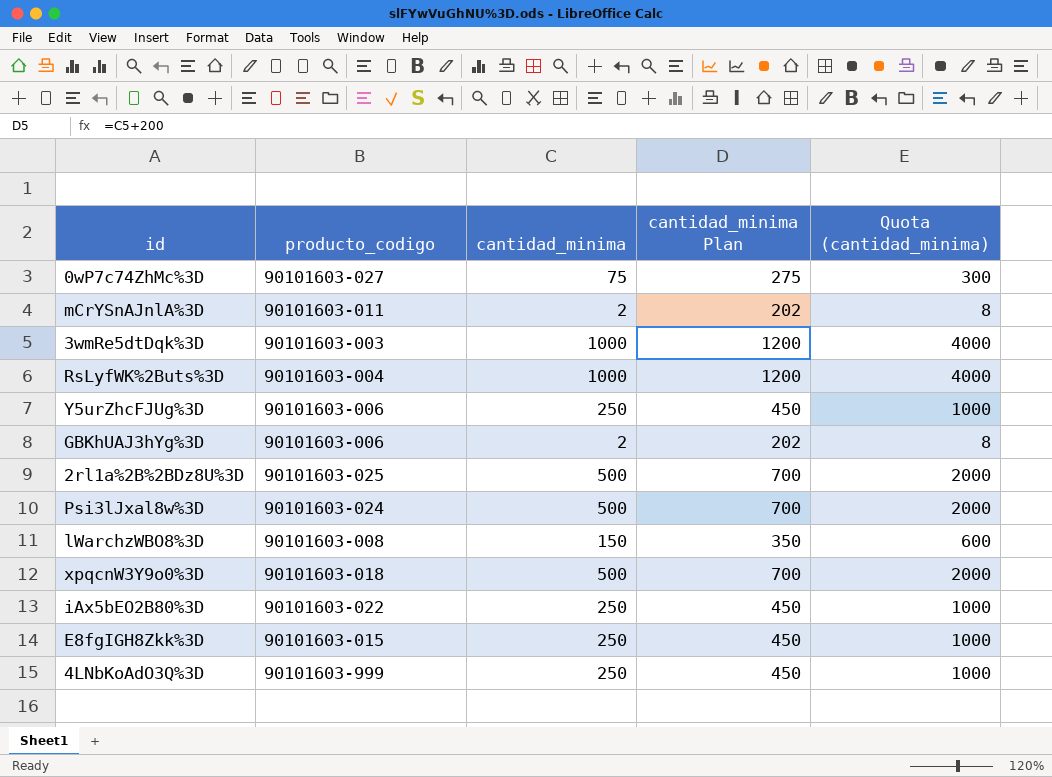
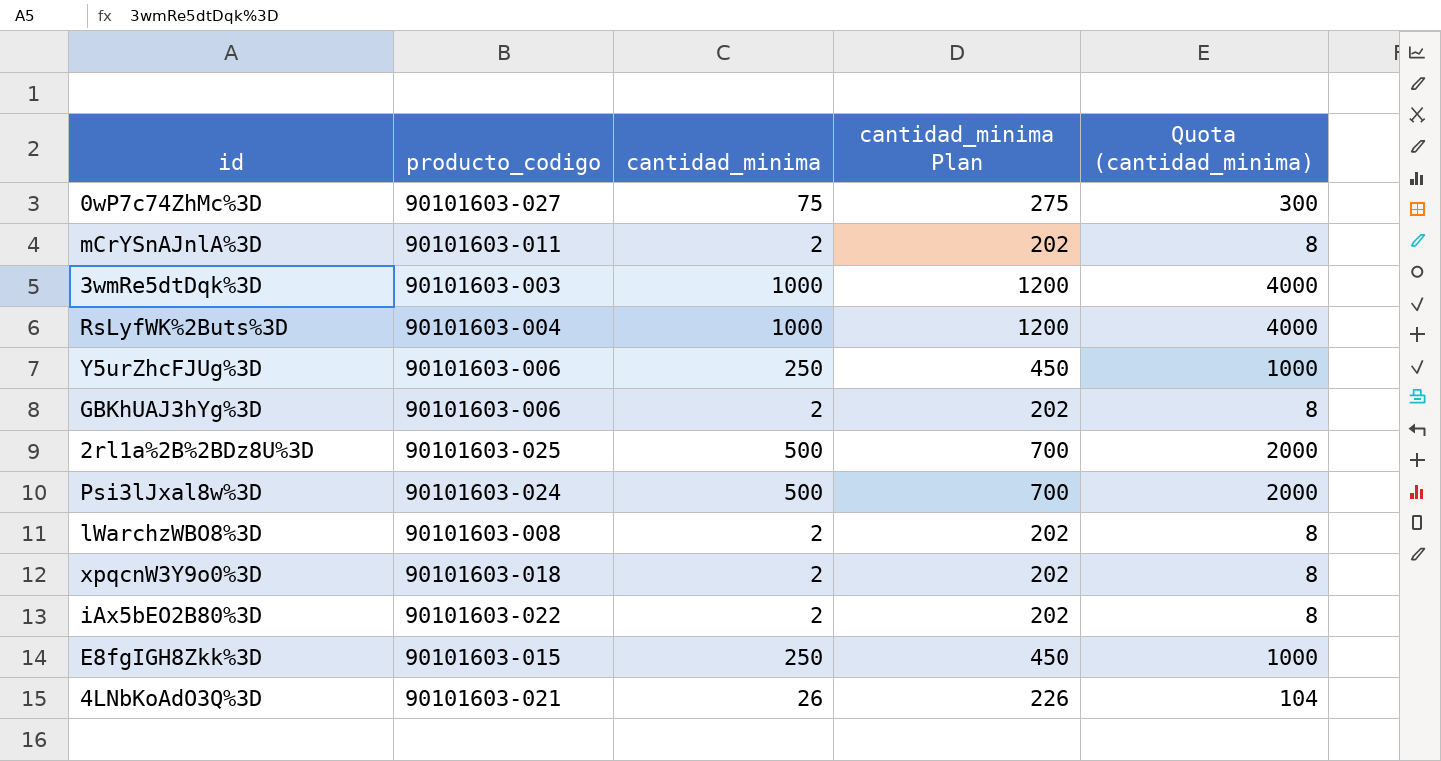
lWarchzWBO8%3D | cantidad_minima: 150 -> 2
lWarchzWBO8%3D | cantidad_minima Plan: 350 -> 202
lWarchzWBO8%3D | Quota (cantidad_minima): 600 -> 8
xpqcnW3Y9o0%3D | cantidad_minima: 500 -> 2
xpqcnW3Y9o0%3D | cantidad_minima Plan: 700 -> 202
xpqcnW3Y9o0%3D | Quota (cantidad_minima): 2000 -> 8
iAx5bEO2B80%3D | cantidad_minima: 250 -> 2
iAx5bEO2B80%3D | cantidad_minima Plan: 450 -> 202
iAx5bEO2B80%3D | Quota (cantidad_minima): 1000 -> 8
4LNbKoAdO3Q%3D | producto_codigo: 90101603-999 -> 90101603-021
4LNbKoAdO3Q%3D | cantidad_minima: 250 -> 26
4LNbKoAdO3Q%3D | cantidad_minima Plan: 450 -> 226
4LNbKoAdO3Q%3D | Quota (cantidad_minima): 1000 -> 104

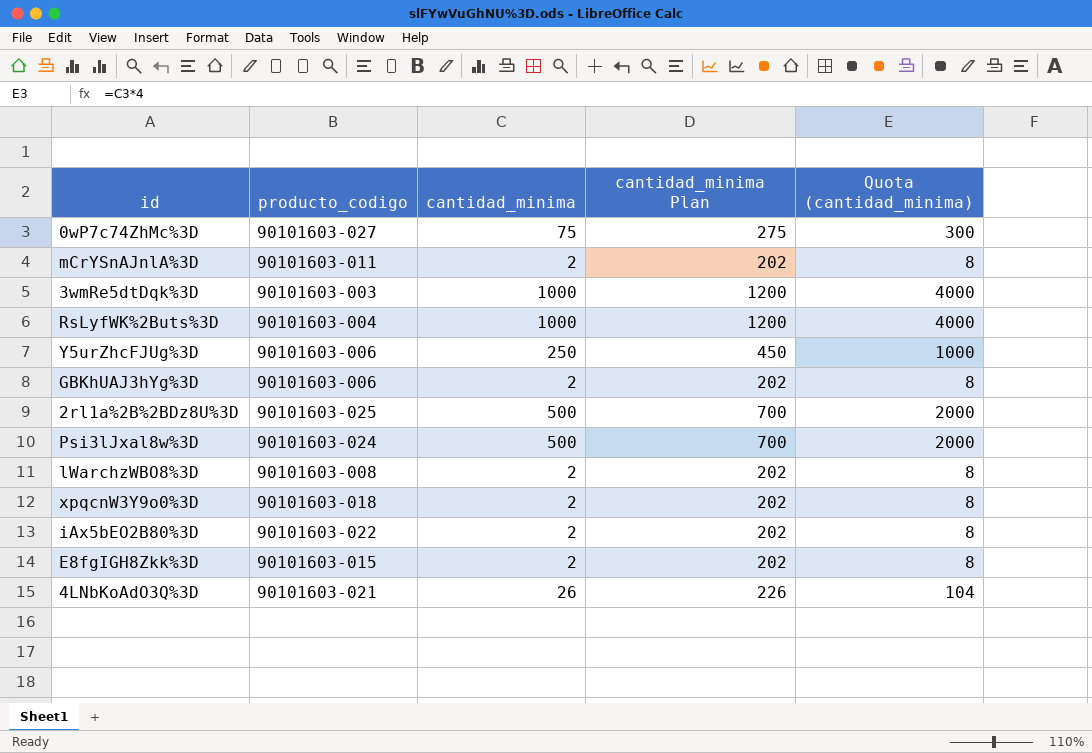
E8fgIGH8Zkk%3D | cantidad_minima: 250 -> 2
E8fgIGH8Zkk%3D | cantidad_minima Plan: 450 -> 202
E8fgIGH8Zkk%3D | Quota (cantidad_minima): 1000 -> 8

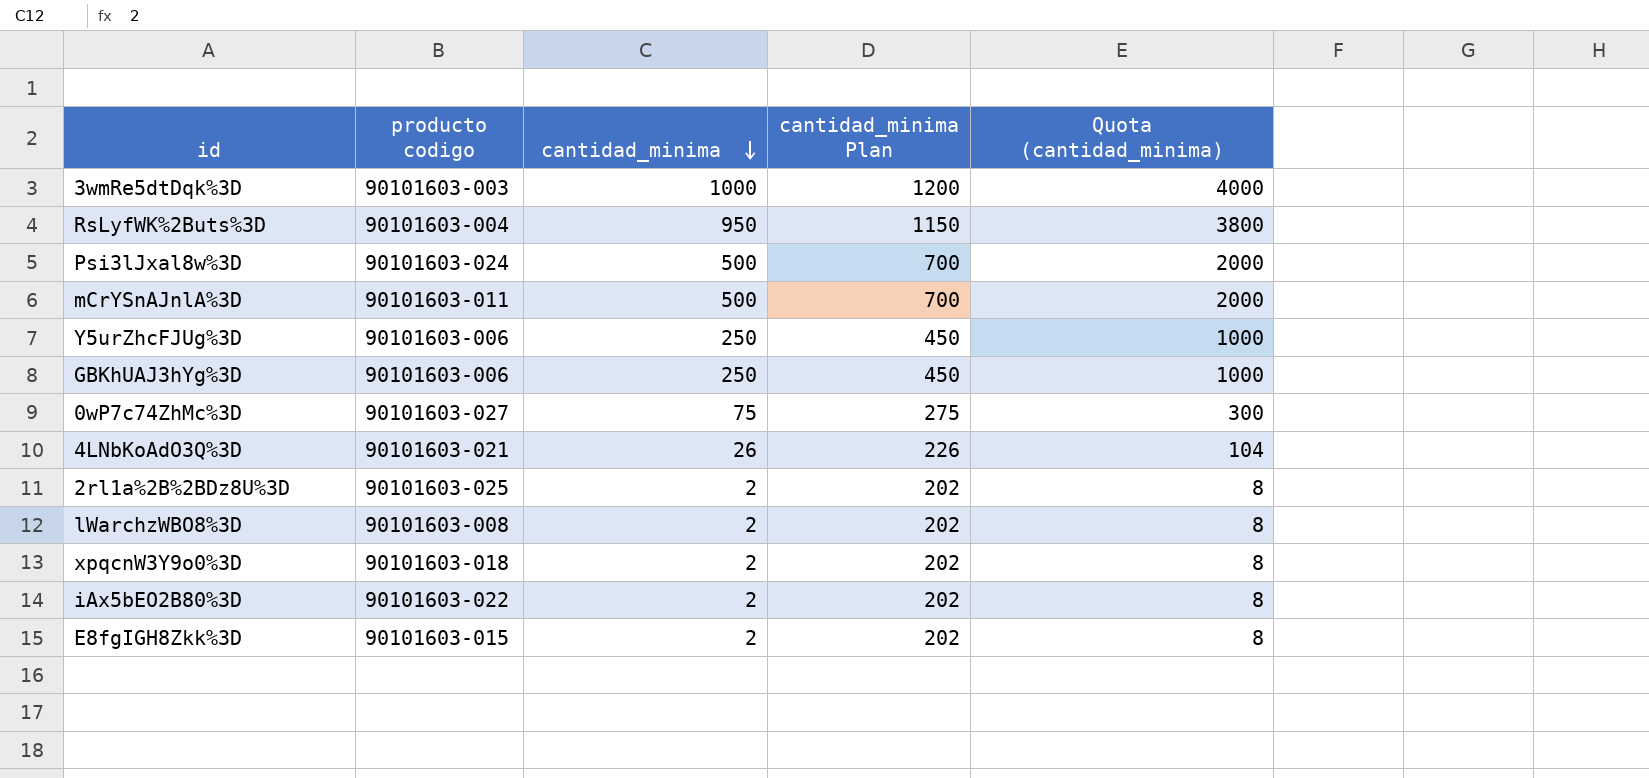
row order: none -> cantidad_minima descending
column name: producto_codigo -> producto codigo
RsLyfWK%2Buts%3D | cantidad_minima: 1000 -> 950
RsLyfWK%2Buts%3D | cantidad_minima Plan: 1200 -> 1150
RsLyfWK%2Buts%3D | Quota (cantidad_minima): 4000 -> 3800
mCrYSnAJnlA%3D | cantidad_minima: 2 -> 500
mCrYSnAJnlA%3D | cantidad_minima Plan: 202 -> 700
mCrYSnAJnlA%3D | Quota (cantidad_minima): 8 -> 2000
GBKhUAJ3hYg%3D | cantidad_minima: 2 -> 250
GBKhUAJ3hYg%3D | cantidad_minima Plan: 202 -> 450
GBKhUAJ3hYg%3D | Quota (cantidad_minima): 8 -> 1000
2rl1a%2B%2BDz8U%3D | cantidad_minima: 500 -> 2
2rl1a%2B%2BDz8U%3D | cantidad_minima Plan: 700 -> 202
2rl1a%2B%2BDz8U%3D | Quota (cantidad_minima): 2000 -> 8

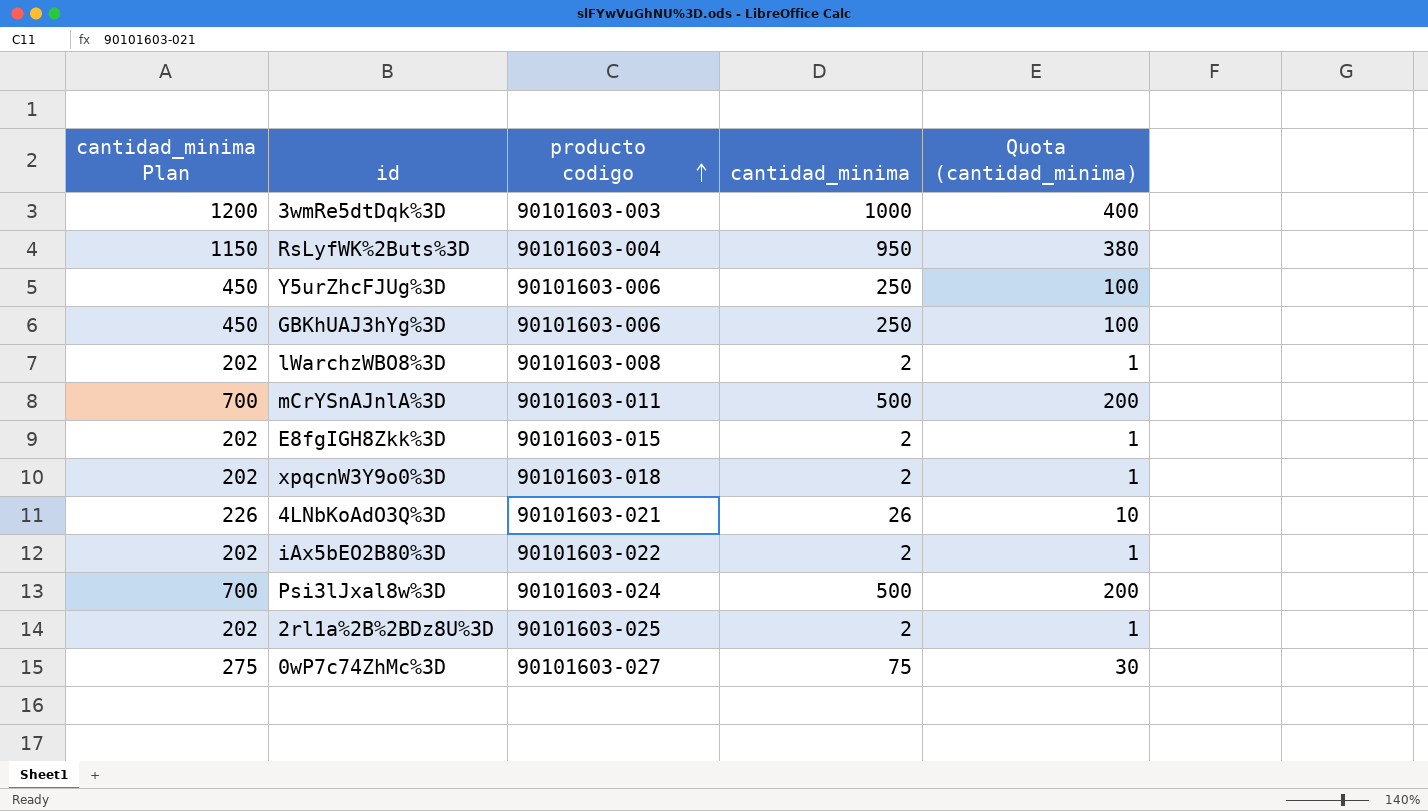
row order: cantidad_minima descending -> producto codigo ascending
column cantidad_minima Plan | position: 4 -> 1
column Quota (cantidad_minima) | formula: [cantidad_minima] * 4 -> [cantidad_minima] * 0.4

